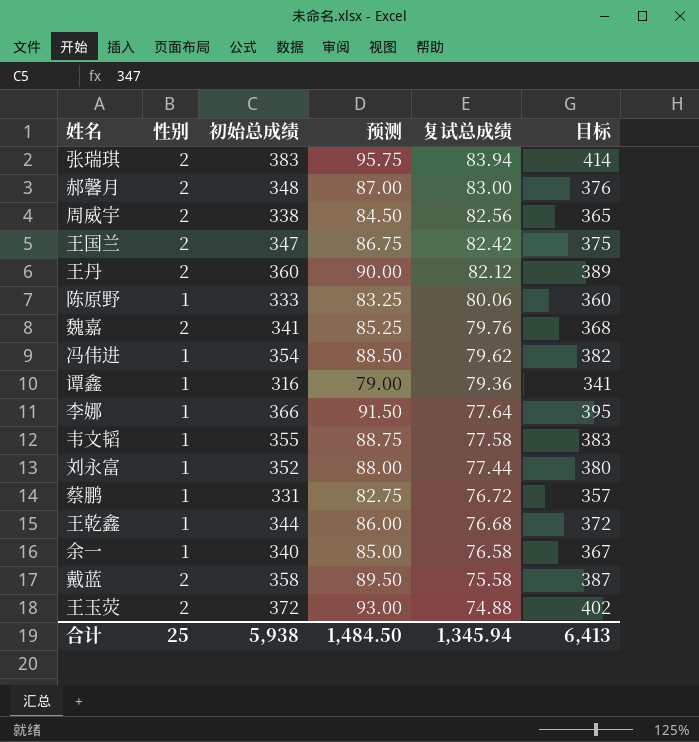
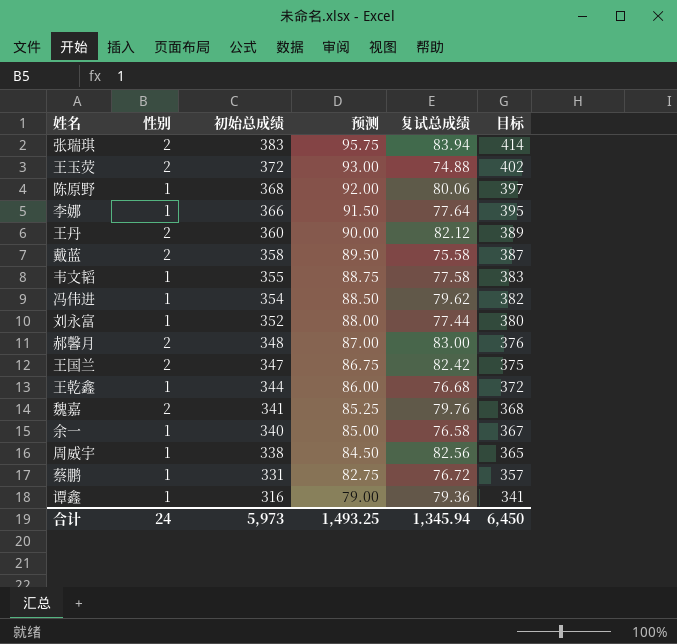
row order: 复试总成绩 descending -> 初始总成绩 descending
陈原野 | 初始总成绩: 333 -> 368
陈原野 | 预测: 83.25 -> 92.00
陈原野 | 目标: 360 -> 397
周威宇 | 性别: 2 -> 1
合计 | 性别: 25 -> 24
合计 | 初始总成绩: 5,938 -> 5,973
合计 | 预测: 1,484.50 -> 1,493.25
合计 | 目标: 6,413 -> 6,450

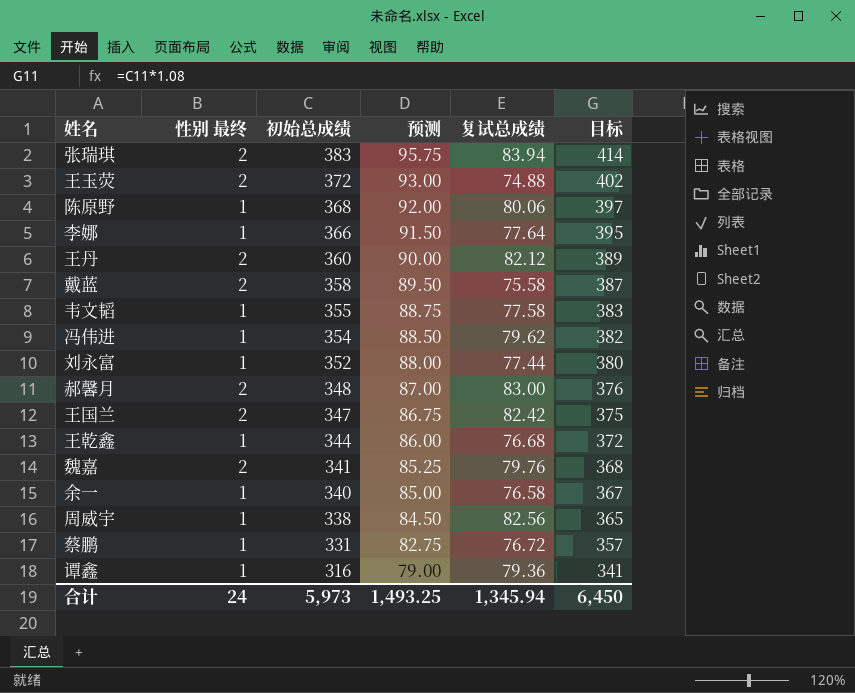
column name: 性别 -> 性别 最终

